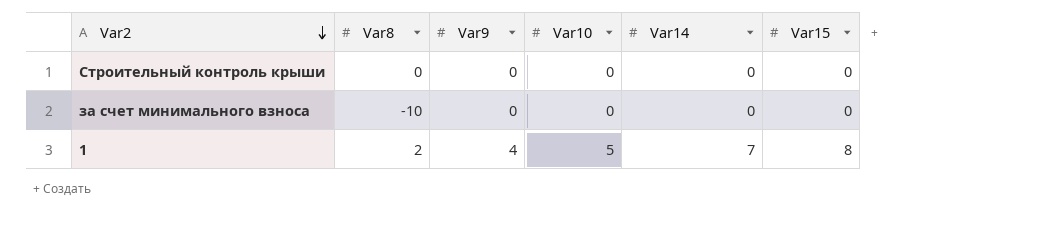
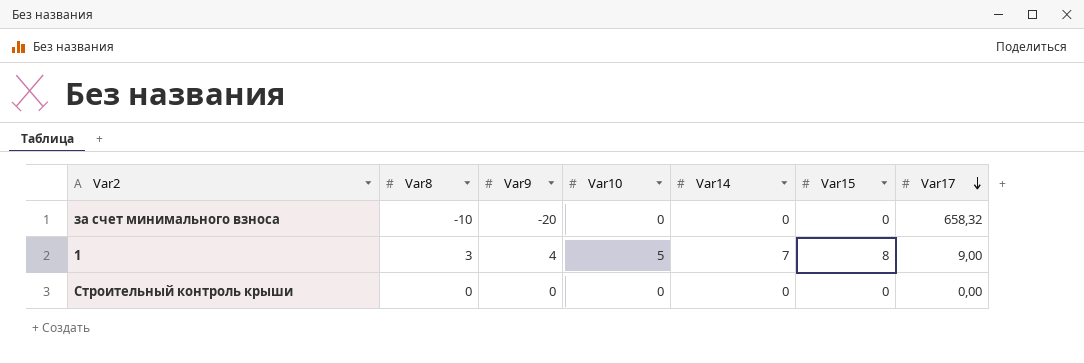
row order: Var2 descending -> Var17 descending
column Var17 | position: none -> 7
за счет минимального взноса | Var9: 0 -> -20
1 | Var8: 2 -> 3

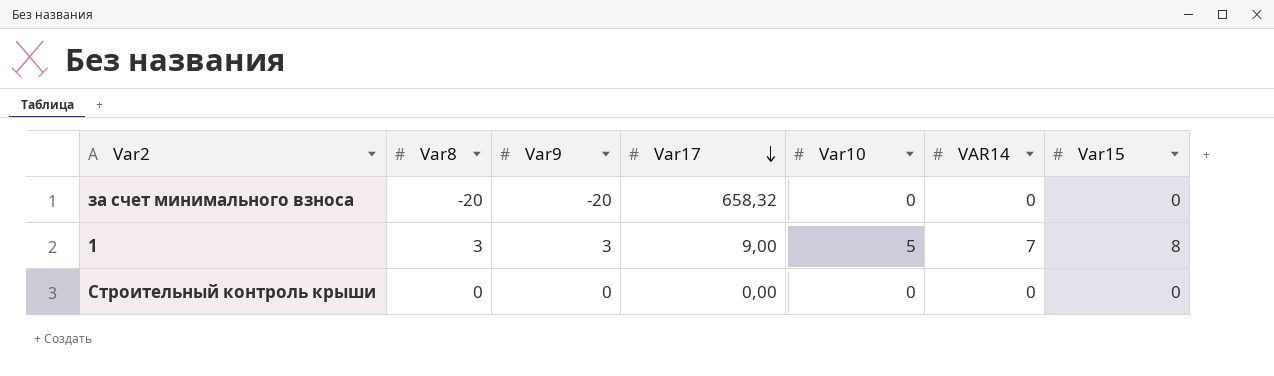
column Var17 | position: 7 -> 4
column name: Var14 -> VAR14
за счет минимального взноса | Var8: -10 -> -20
1 | Var9: 4 -> 3

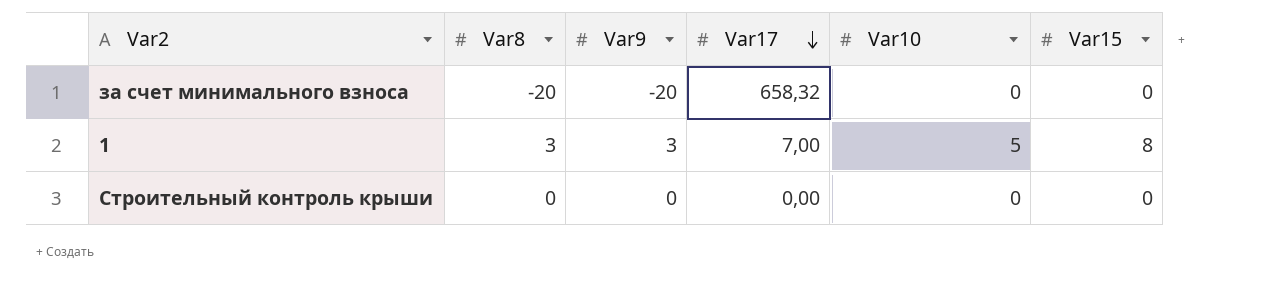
column VAR14 | position: 6 -> none
1 | Var17: 9,00 -> 7,00

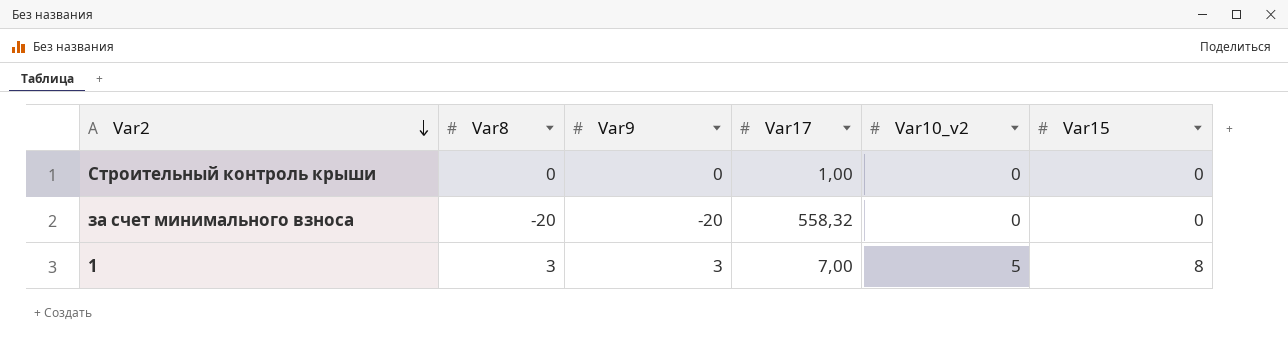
row order: Var17 descending -> Var2 descending
column name: Var10 -> Var10_v2
Строительный контроль крыши | Var17: 0,00 -> 1,00
за счет минимального взноса | Var17: 658,32 -> 558,32

